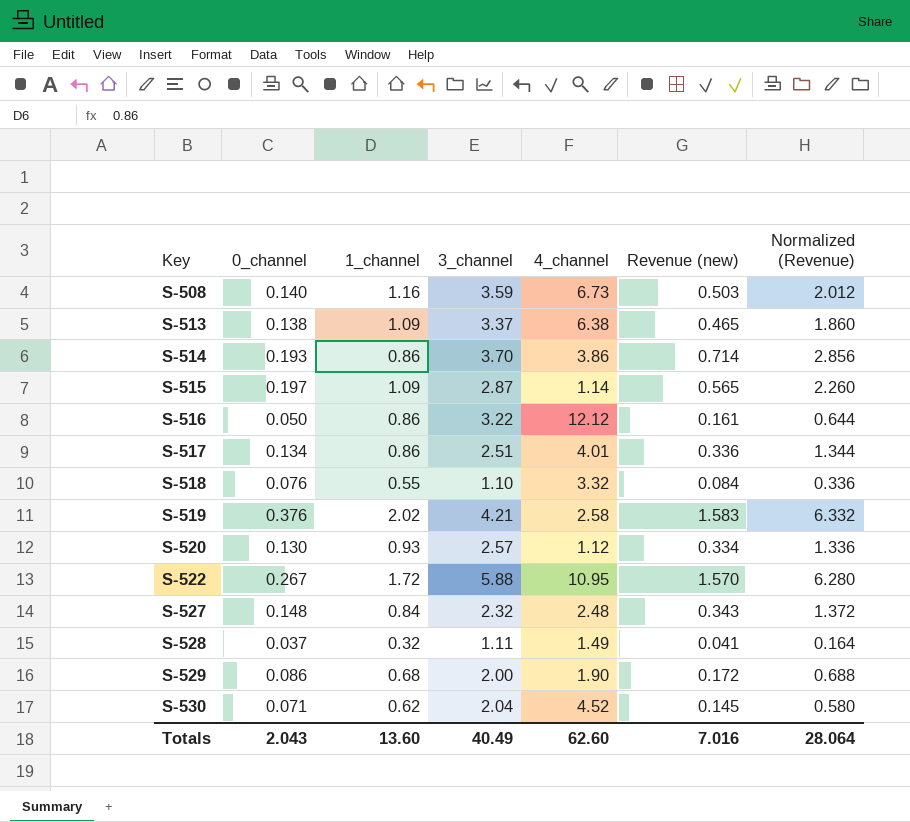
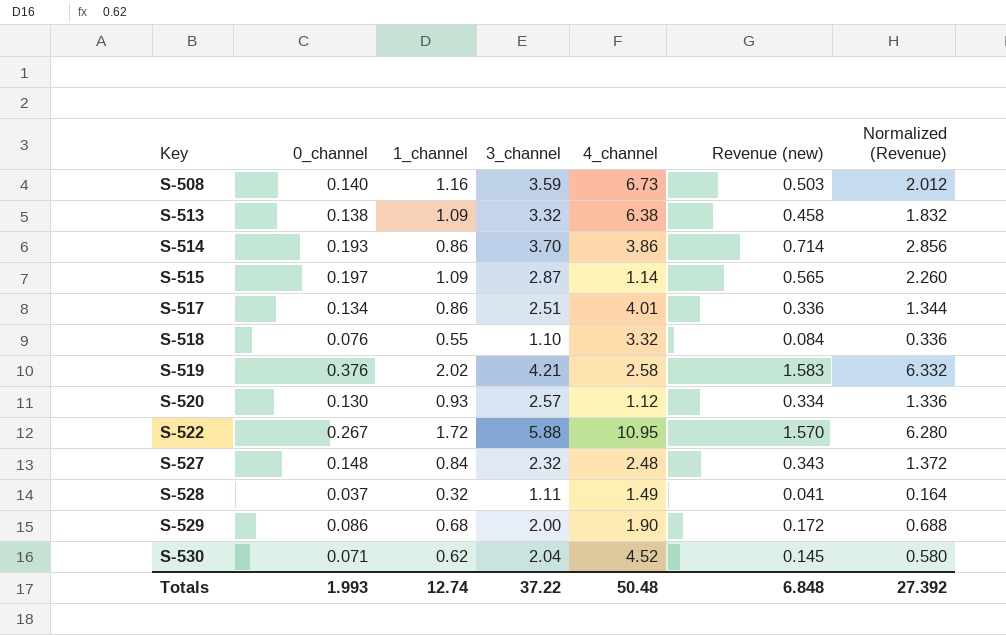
row S-516: 0.050 | 0.86 | 3.22 | 12.12 | 0.161 | 0.644 -> none
S-513 | 3_channel: 3.37 -> 3.32
S-513 | Revenue (new): 0.465 -> 0.458
S-513 | Normalized (Revenue): 1.860 -> 1.832
Totals | 0_channel: 2.043 -> 1.993
Totals | 1_channel: 13.60 -> 12.74
Totals | 3_channel: 40.49 -> 37.22
Totals | 4_channel: 62.60 -> 50.48
Totals | Revenue (new): 7.016 -> 6.848
Totals | Normalized (Revenue): 28.064 -> 27.392

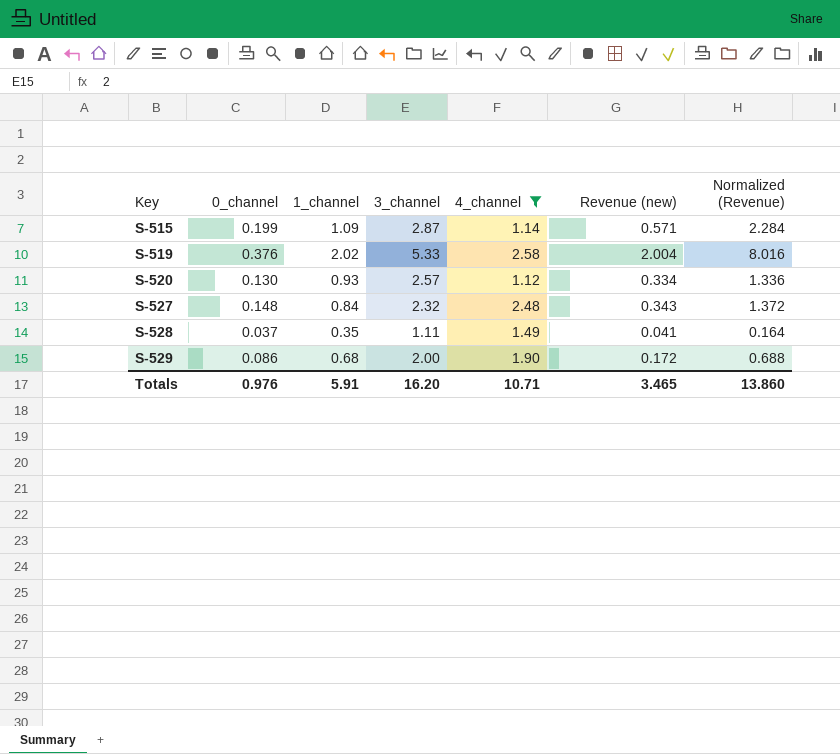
filter: none -> 4_channel <= 2.58
S-515 | 0_channel: 0.197 -> 0.199
S-515 | Revenue (new): 0.565 -> 0.571
S-515 | Normalized (Revenue): 2.260 -> 2.284
S-519 | 3_channel: 4.21 -> 5.33
S-519 | Revenue (new): 1.583 -> 2.004
S-519 | Normalized (Revenue): 6.332 -> 8.016
S-528 | 1_channel: 0.32 -> 0.35
Totals | 0_channel: 1.993 -> 0.976
Totals | 1_channel: 12.74 -> 5.91
Totals | 3_channel: 37.22 -> 16.20
Totals | 4_channel: 50.48 -> 10.71
Totals | Revenue (new): 6.848 -> 3.465
Totals | Normalized (Revenue): 27.392 -> 13.860

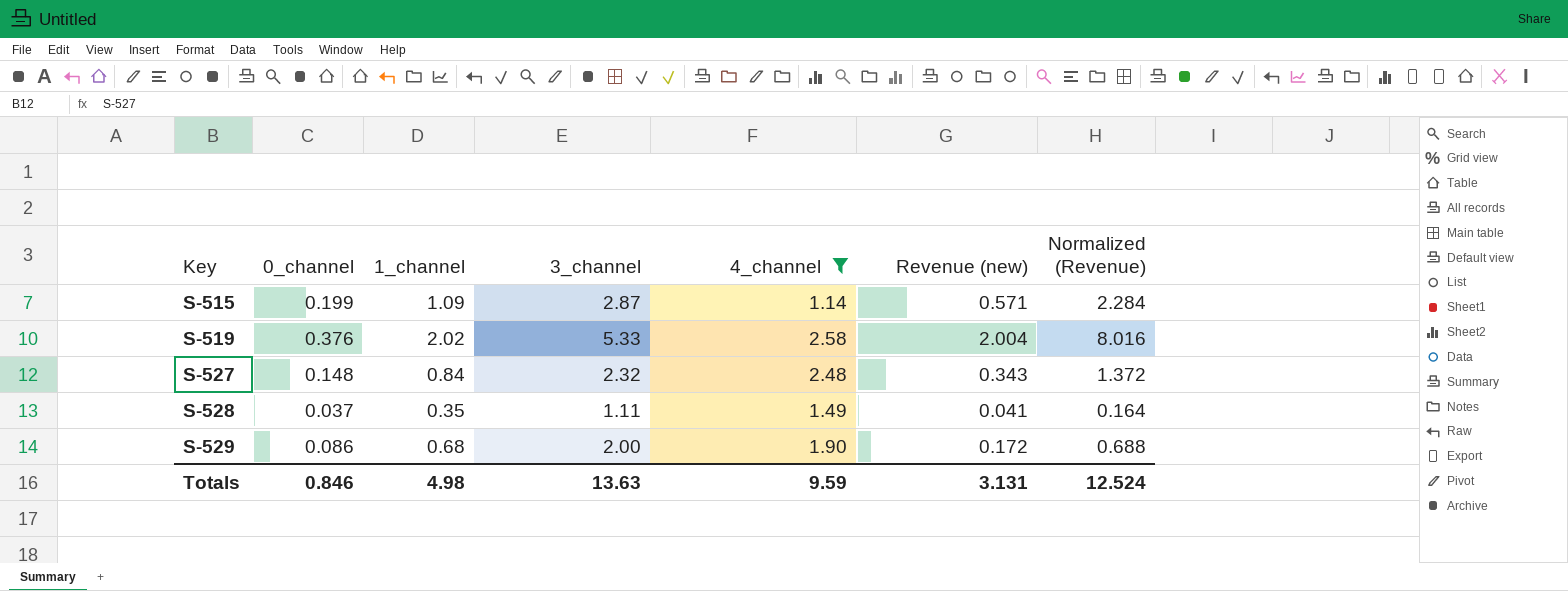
row S-520: 0.130 | 0.93 | 2.57 | 1.12 | 0.334 | 1.336 -> none
Totals | 0_channel: 0.976 -> 0.846
Totals | 1_channel: 5.91 -> 4.98
Totals | 3_channel: 16.20 -> 13.63
Totals | 4_channel: 10.71 -> 9.59
Totals | Revenue (new): 3.465 -> 3.131
Totals | Normalized (Revenue): 13.860 -> 12.524

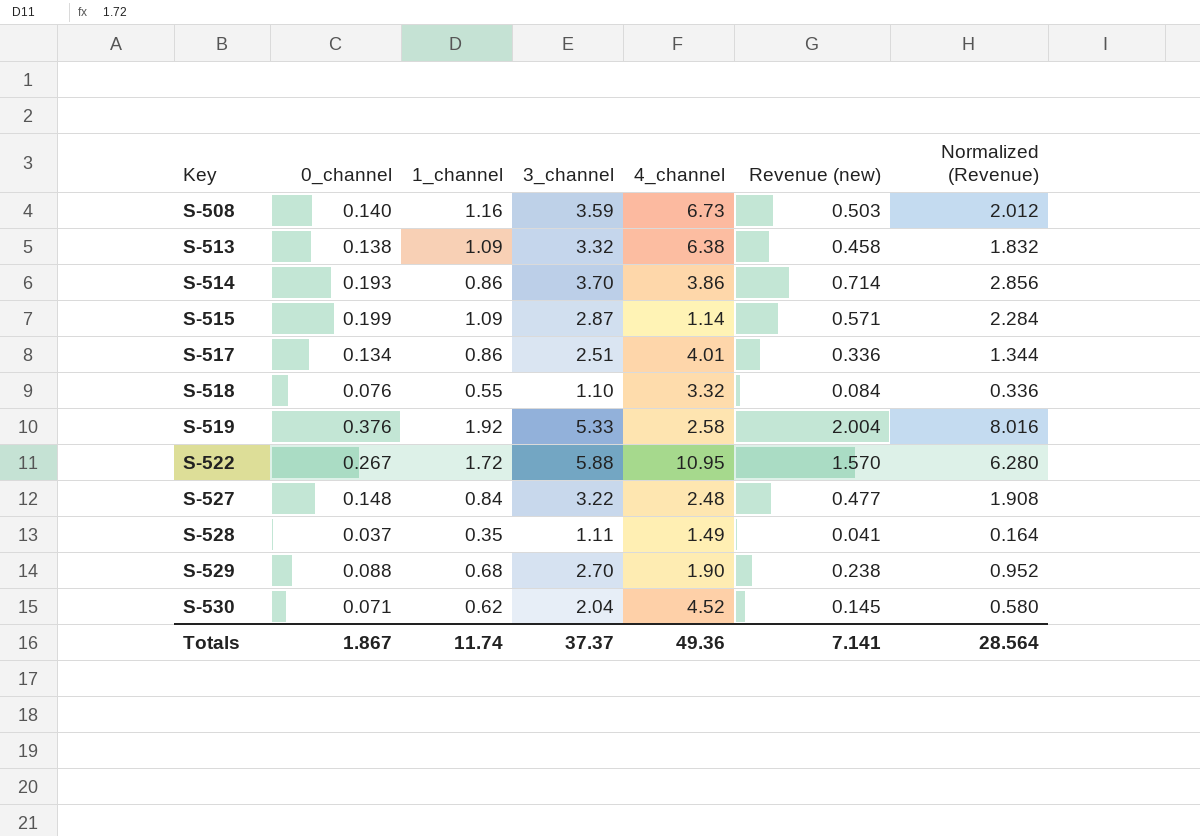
filter: 4_channel <= 2.58 -> none
S-519 | 1_channel: 2.02 -> 1.92
S-527 | 3_channel: 2.32 -> 3.22
S-527 | Revenue (new): 0.343 -> 0.477
S-527 | Normalized (Revenue): 1.372 -> 1.908
S-529 | 0_channel: 0.086 -> 0.088
S-529 | 3_channel: 2.00 -> 2.70
S-529 | Revenue (new): 0.172 -> 0.238
S-529 | Normalized (Revenue): 0.688 -> 0.952
Totals | 0_channel: 0.846 -> 1.867
Totals | 1_channel: 4.98 -> 11.74
Totals | 3_channel: 13.63 -> 37.37
Totals | 4_channel: 9.59 -> 49.36
Totals | Revenue (new): 3.131 -> 7.141
Totals | Normalized (Revenue): 12.524 -> 28.564

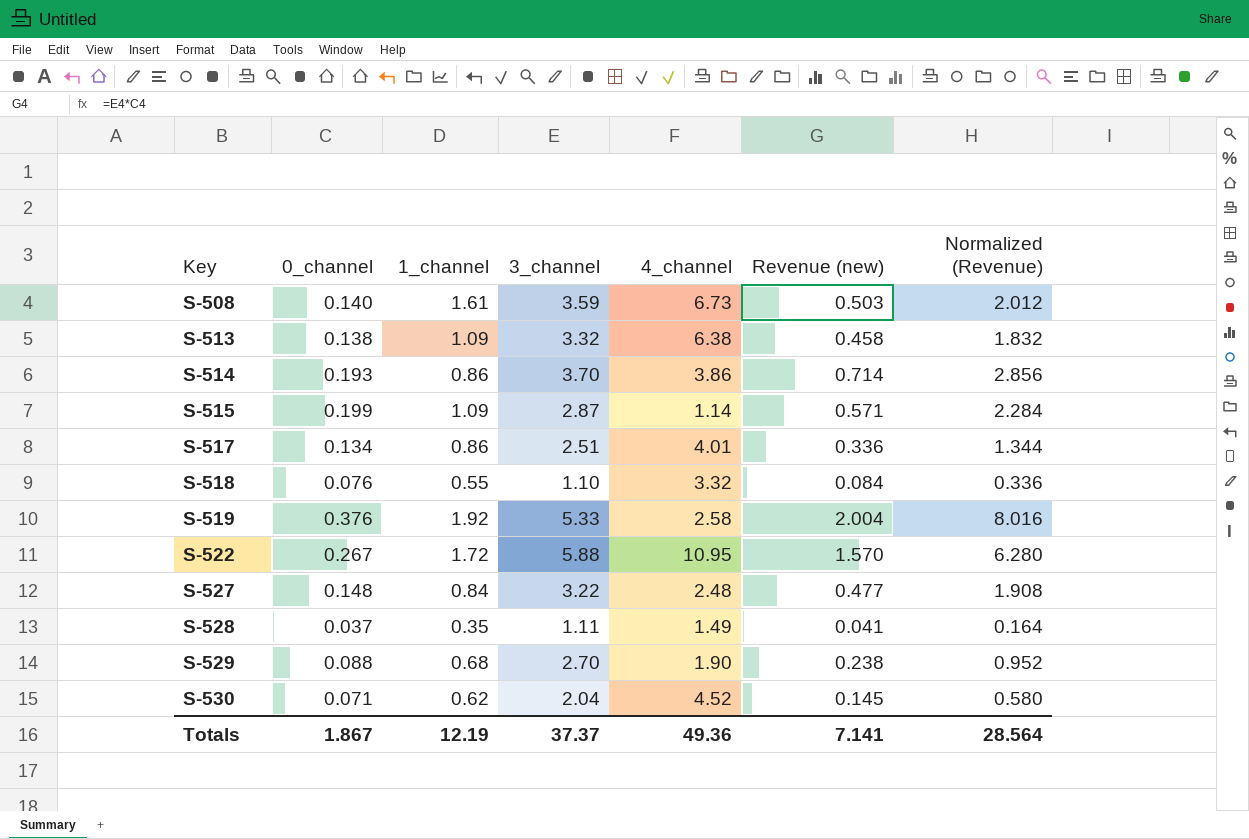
S-508 | 1_channel: 1.16 -> 1.61
Totals | 1_channel: 11.74 -> 12.19

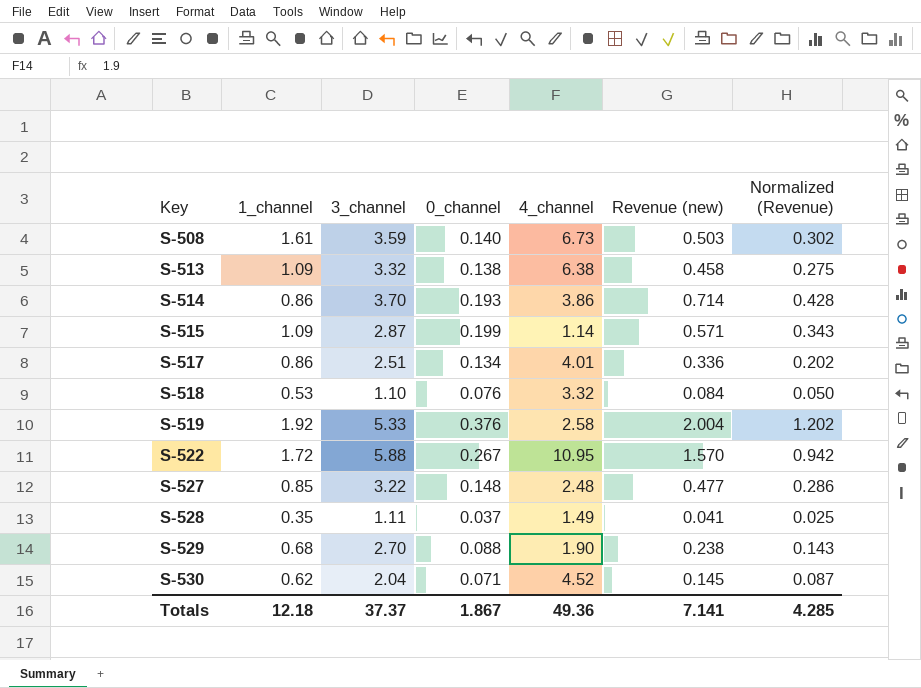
column 0_channel | position: 2 -> 4
column Normalized (Revenue) | formula: [Revenue (new)] * 4 -> [Revenue (new)] * 0.6
S-518 | 1_channel: 0.55 -> 0.53
S-527 | 1_channel: 0.84 -> 0.85
Totals | 1_channel: 12.19 -> 12.18
Totals | Normalized (Revenue): 28.564 -> 4.285

